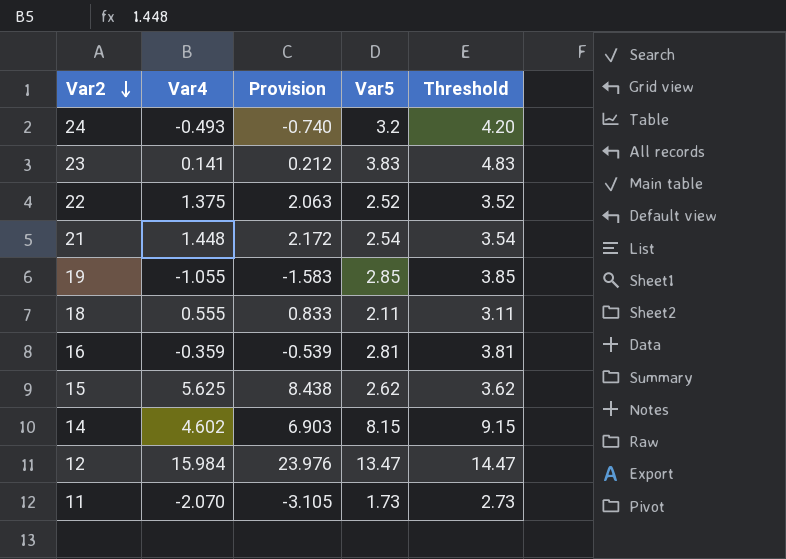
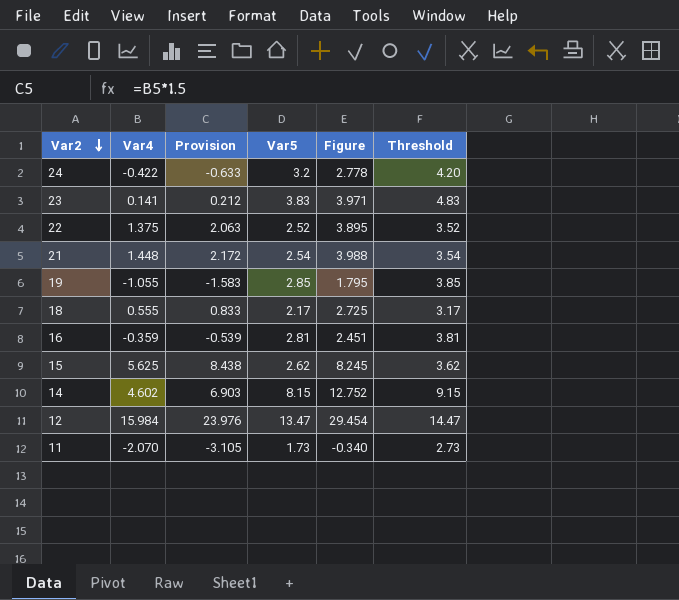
column Figure | formula: none -> [Var4] + [Var5]
24 | Var4: -0.493 -> -0.422
24 | Provision: -0.740 -> -0.633
18 | Var5: 2.11 -> 2.17
18 | Threshold: 3.11 -> 3.17

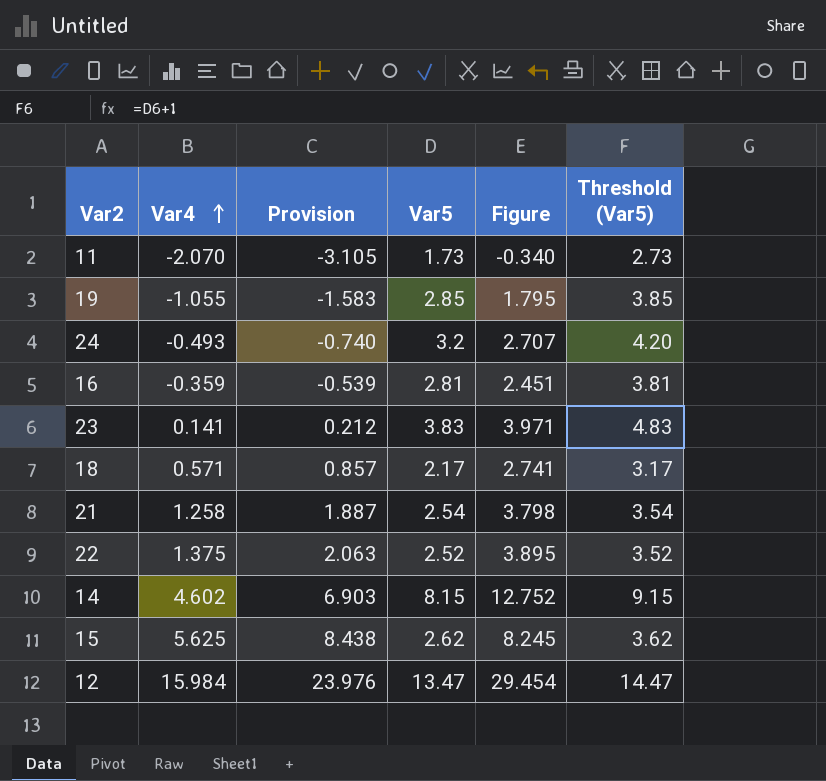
row order: Var2 descending -> Var4 ascending
column name: Threshold -> Threshold (Var5)
24 | Var4: -0.422 -> -0.493
24 | Provision: -0.633 -> -0.740
24 | Figure: 2.778 -> 2.707
18 | Var4: 0.555 -> 0.571
18 | Provision: 0.833 -> 0.857
18 | Figure: 2.725 -> 2.741
21 | Var4: 1.448 -> 1.258
21 | Provision: 2.172 -> 1.887
21 | Figure: 3.988 -> 3.798

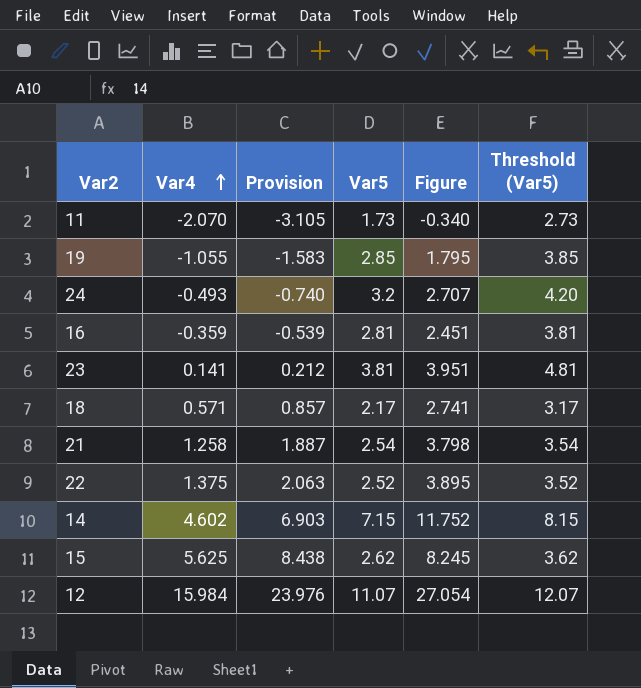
23 | Var5: 3.83 -> 3.81
23 | Figure: 3.971 -> 3.951
23 | Threshold (Var5): 4.83 -> 4.81
14 | Var5: 8.15 -> 7.15
14 | Figure: 12.752 -> 11.752
14 | Threshold (Var5): 9.15 -> 8.15
12 | Var5: 13.47 -> 11.07
12 | Figure: 29.454 -> 27.054
12 | Threshold (Var5): 14.47 -> 12.07

